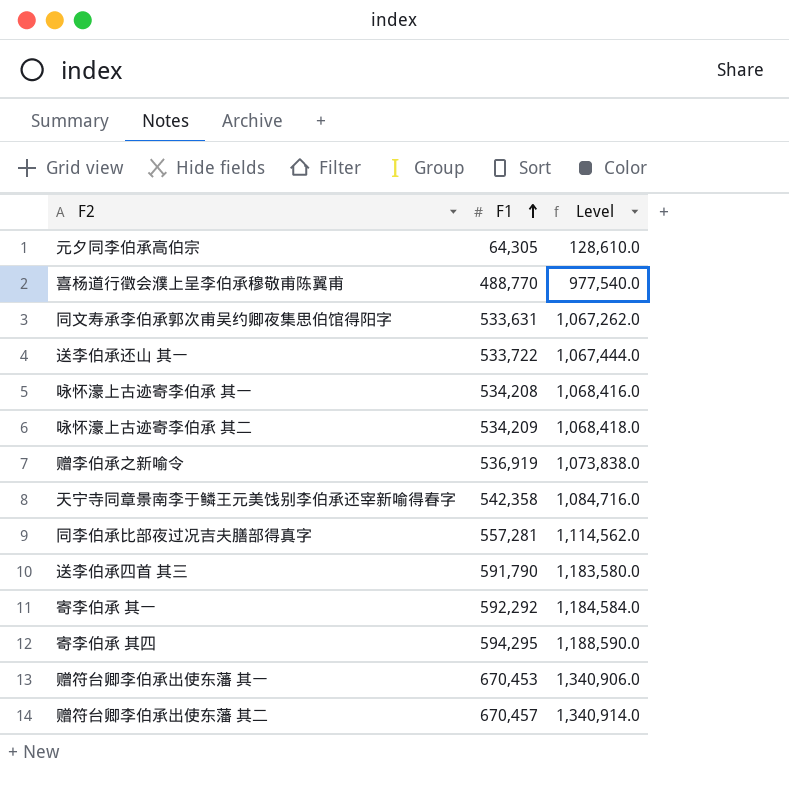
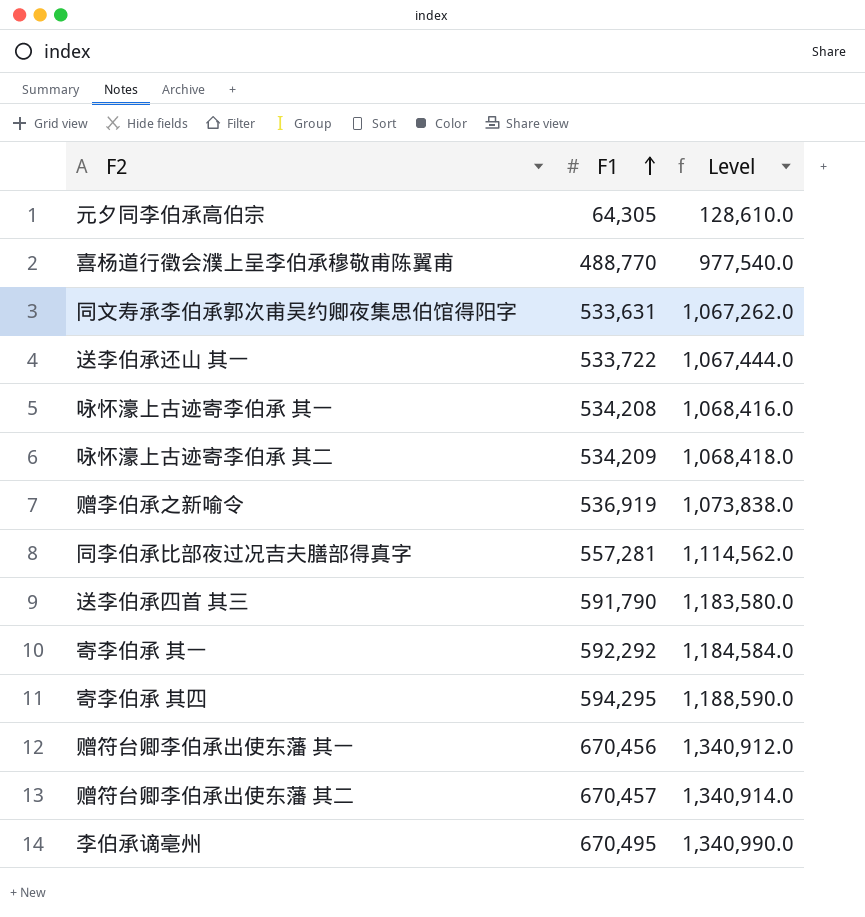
row 天宁寺同章景南李于鳞王元美饯别李伯承还宰新喻得春字: 542,358 | 1,084,716.0 -> none
赠符台卿李伯承出使东藩 其一 | F1: 670,453 -> 670,456
赠符台卿李伯承出使东藩 其一 | Level: 1,340,906.0 -> 1,340,912.0
row 李伯承谪亳州: none -> 670,495 | 1,340,990.0

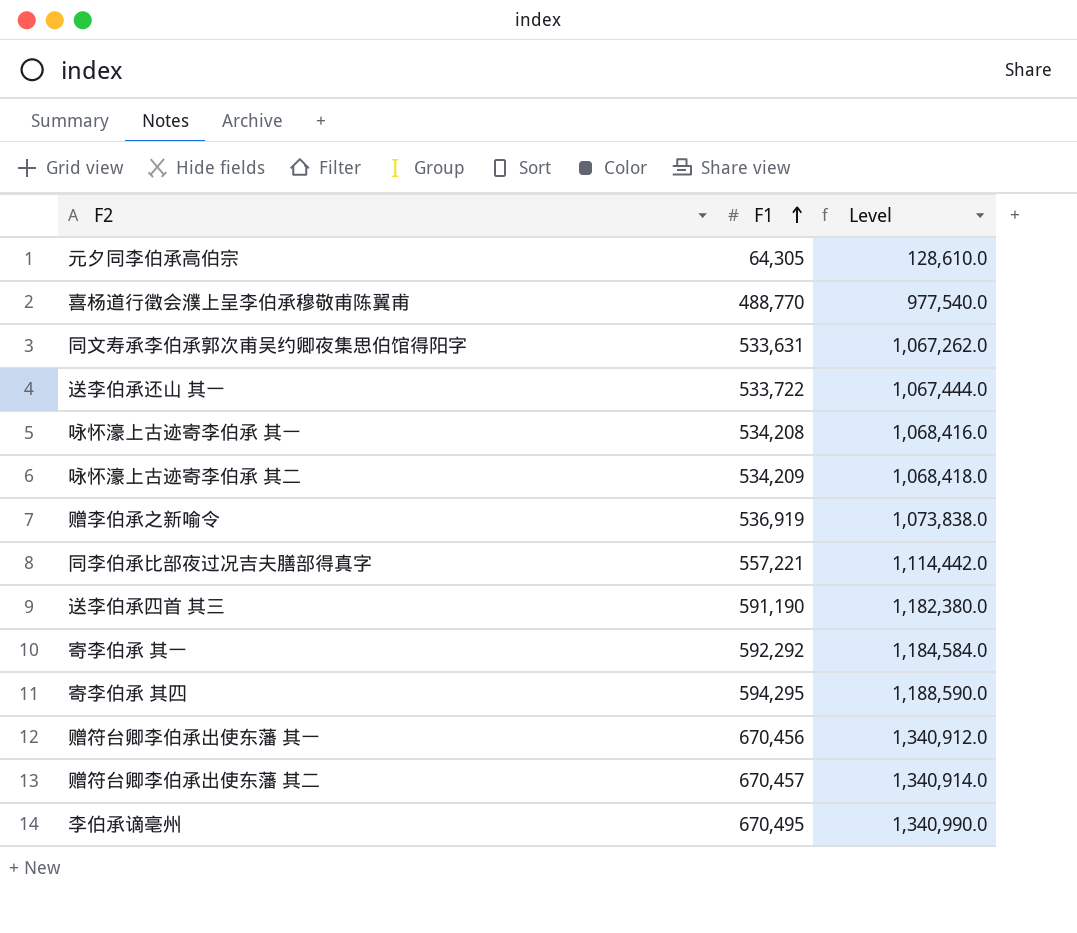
同李伯承比部夜过况吉夫膳部得真字 | F1: 557,281 -> 557,221
同李伯承比部夜过况吉夫膳部得真字 | Level: 1,114,562.0 -> 1,114,442.0
送李伯承四首 其三 | F1: 591,790 -> 591,190
送李伯承四首 其三 | Level: 1,183,580.0 -> 1,182,380.0

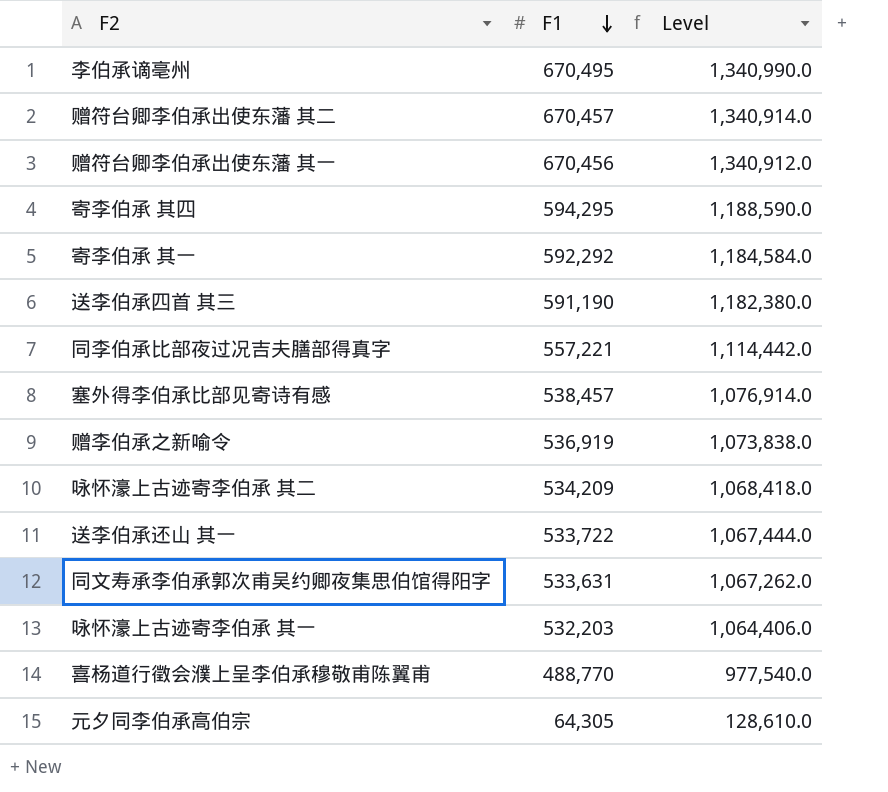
row order: F1 ascending -> F1 descending
row 塞外得李伯承比部见寄诗有感: none -> 538,457 | 1,076,914.0
咏怀濠上古迹寄李伯承 其一 | F1: 534,208 -> 532,203
咏怀濠上古迹寄李伯承 其一 | Level: 1,068,416.0 -> 1,064,406.0

